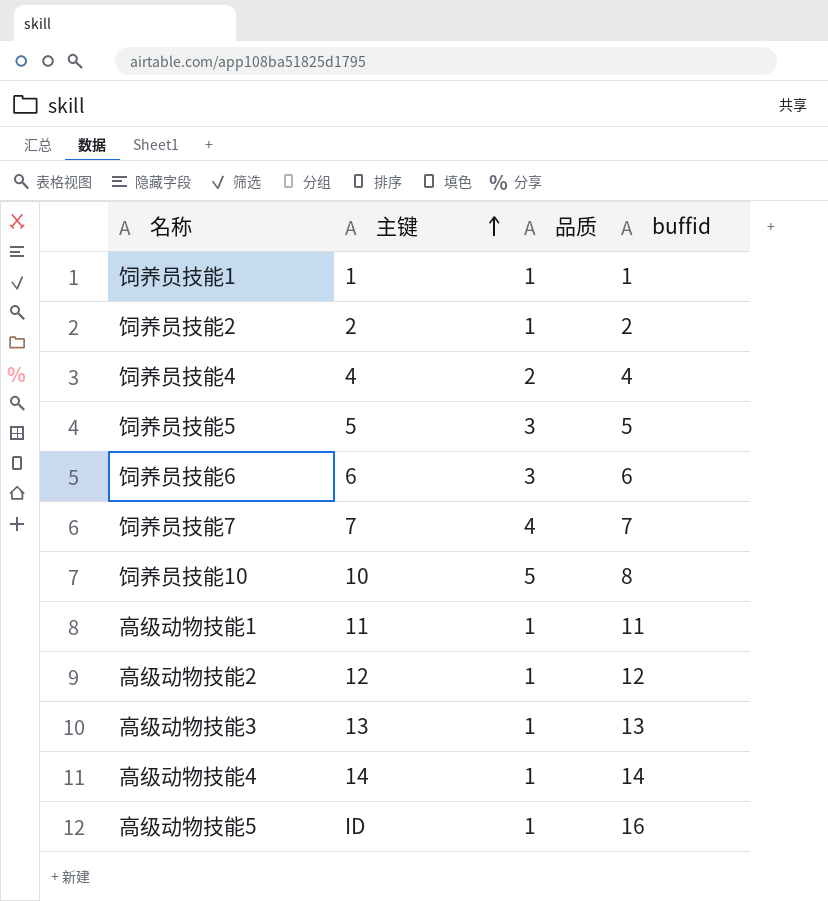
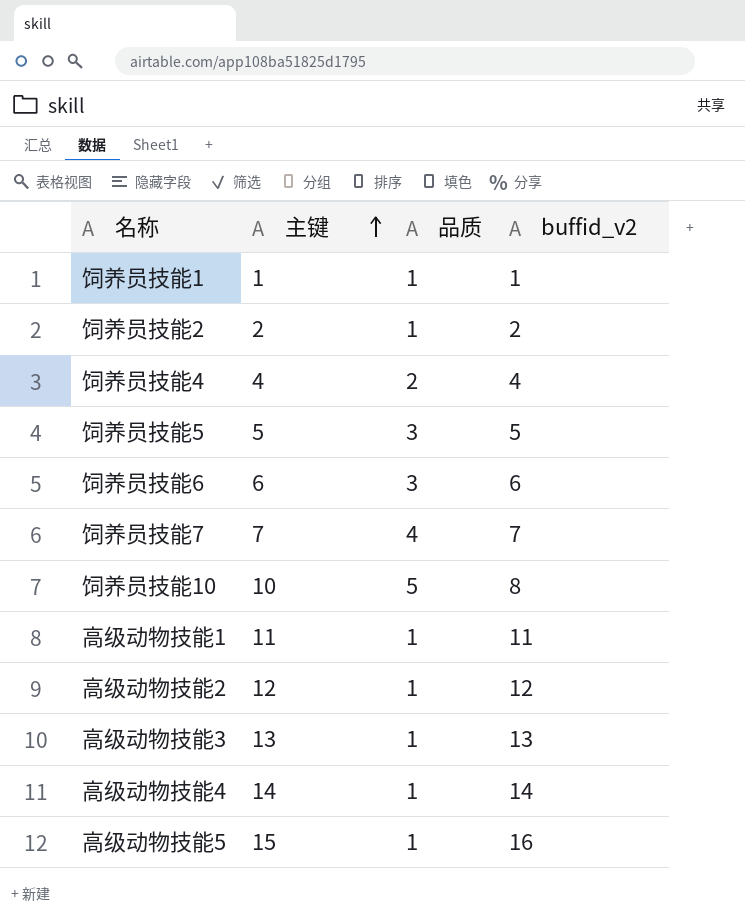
column name: buffid -> buffid_v2
高级动物技能5 | 主键: ID -> 15

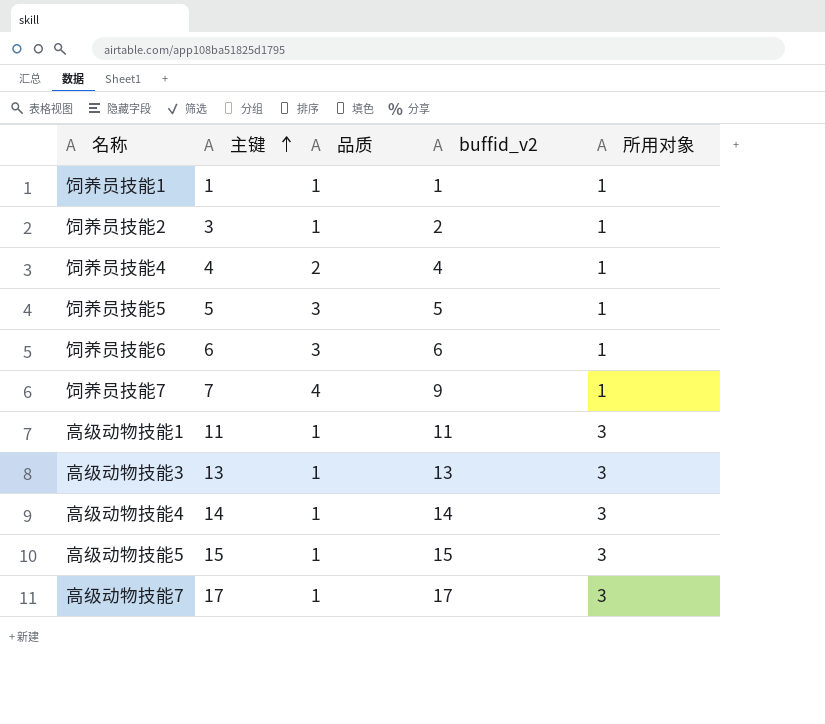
column 所用对象 | position: none -> 5
row 饲养员技能10: 10 | 5 | 8 -> none
row 高级动物技能2: 12 | 1 | 12 -> none
饲养员技能2 | 主键: 2 -> 3
饲养员技能7 | buffid_v2: 7 -> 9
高级动物技能5 | buffid_v2: 16 -> 15
row 高级动物技能7: none -> 17 | 1 | 17 | 3

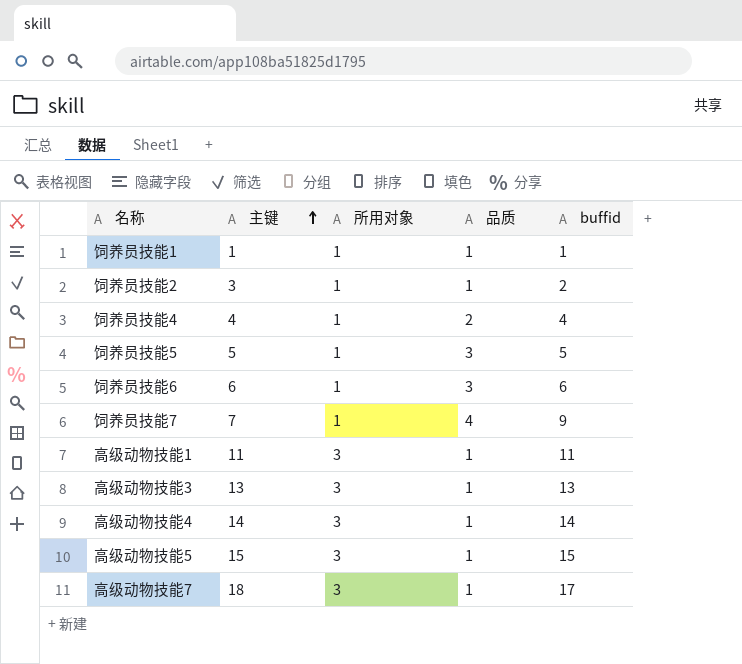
column 所用对象 | position: 5 -> 3
column name: buffid_v2 -> buffid
高级动物技能7 | 主键: 17 -> 18

